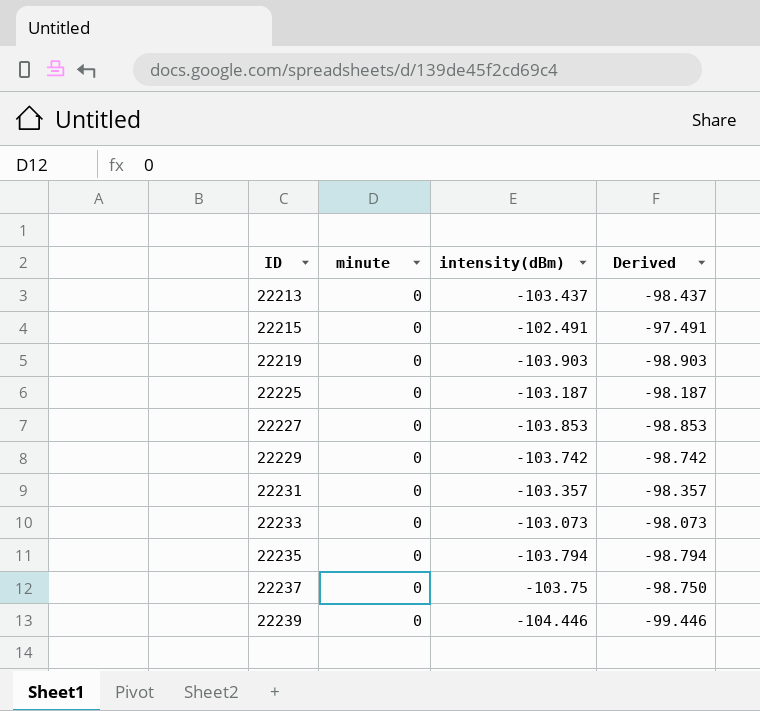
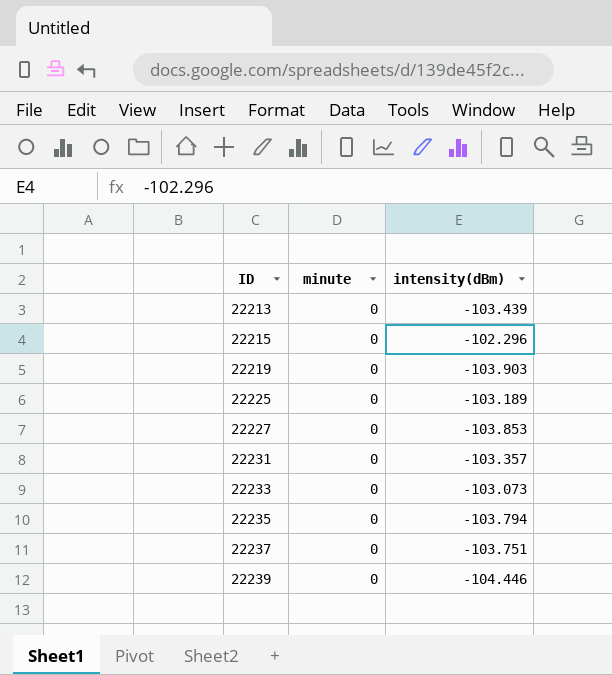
column Derived | formula: [intensity(dBm)] + 5 -> none
row 22229: 0 | -103.742 | -98.742 -> none
22213 | intensity(dBm): -103.437 -> -103.439
22215 | intensity(dBm): -102.491 -> -102.296
22225 | intensity(dBm): -103.187 -> -103.189
22237 | intensity(dBm): -103.75 -> -103.751

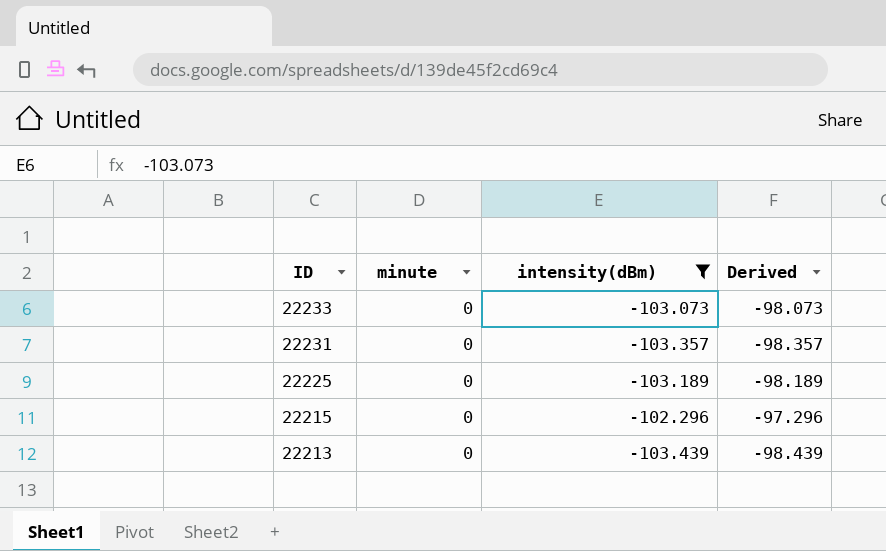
filter: none -> intensity(dBm) >= -103.439
row order: ID ascending -> ID descending
column Derived | formula: none -> [intensity(dBm)] + 5

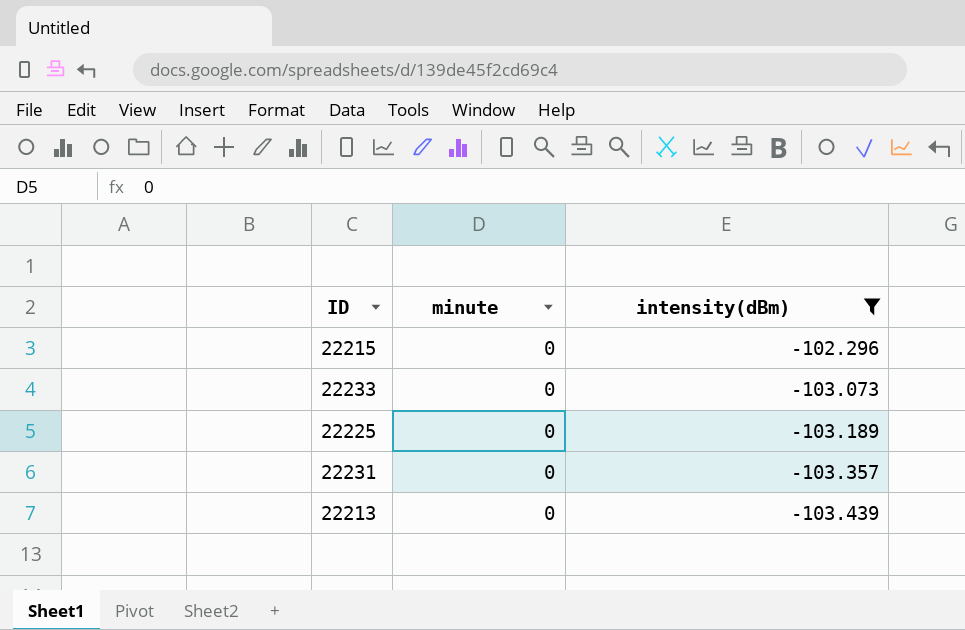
row order: ID descending -> intensity(dBm) descending
column Derived | formula: [intensity(dBm)] + 5 -> none

